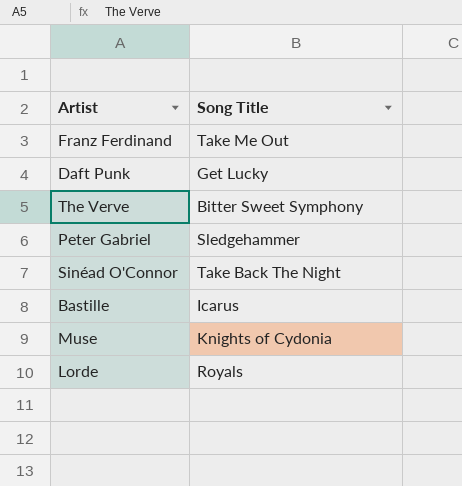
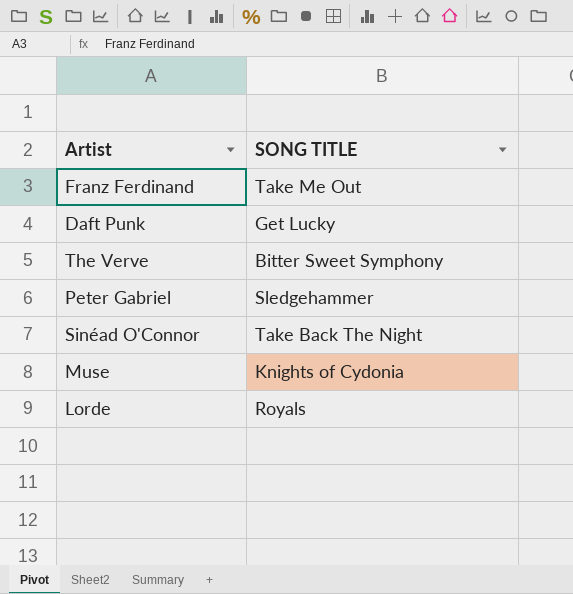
column name: Song Title -> SONG TITLE
row Bastille: Icarus -> none

